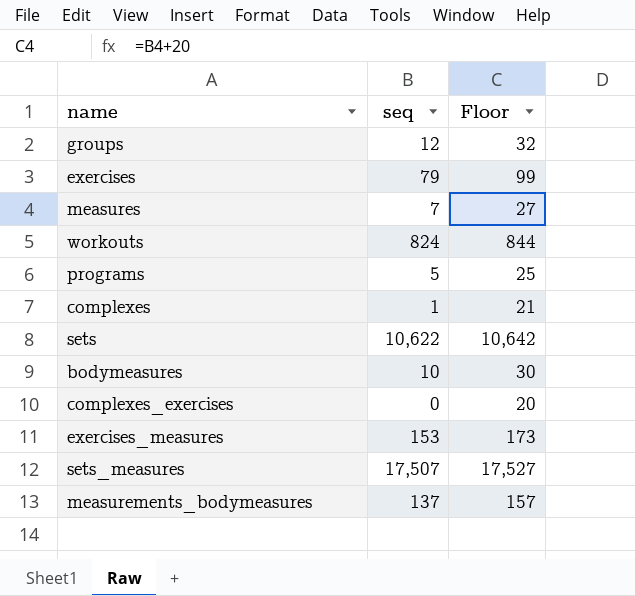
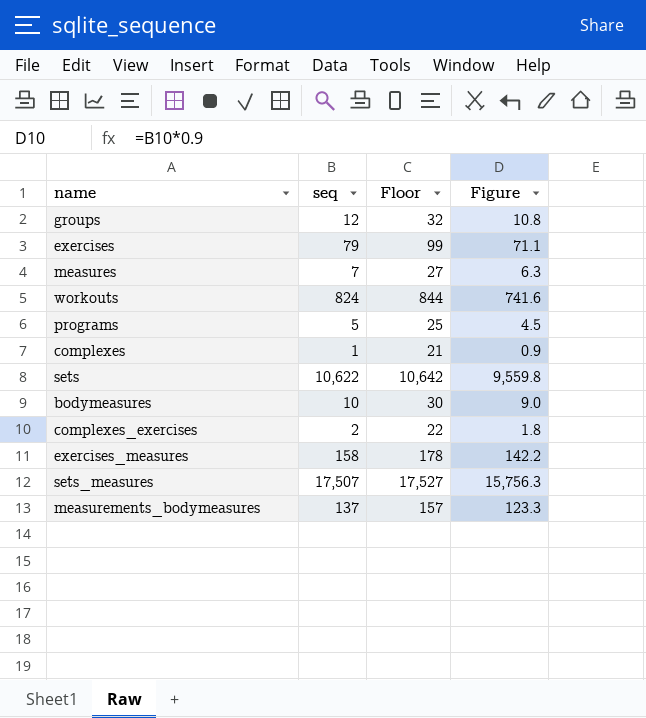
column Figure | formula: none -> [seq] * 0.9
complexes_exercises | seq: 0 -> 2
complexes_exercises | Floor: 20 -> 22
exercises_measures | seq: 153 -> 158
exercises_measures | Floor: 173 -> 178

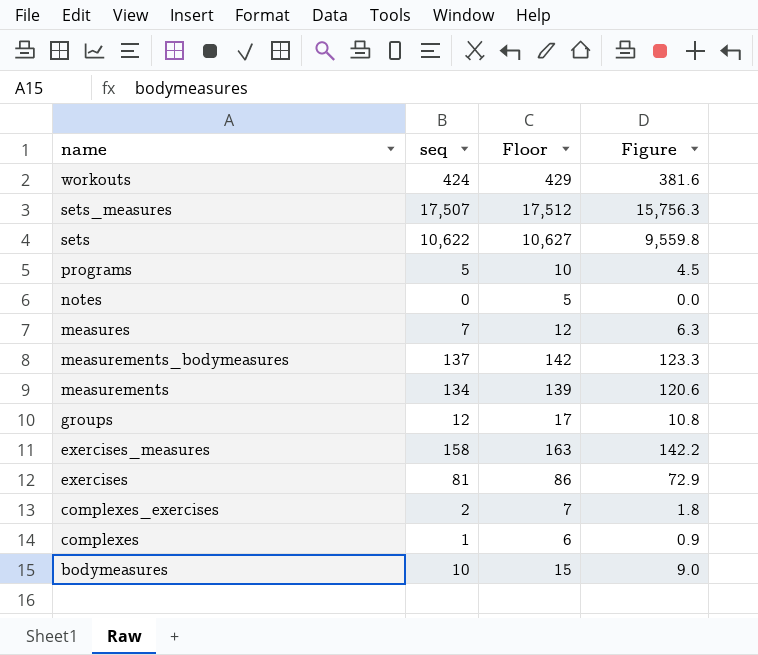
row order: none -> name descending
column Floor | formula: [seq] + 20 -> [seq] + 5
workouts | seq: 824 -> 424
workouts | Figure: 741.6 -> 381.6
row notes: none -> 0 | 5 | 0.0
row measurements: none -> 134 | 139 | 120.6
exercises | seq: 79 -> 81
exercises | Figure: 71.1 -> 72.9

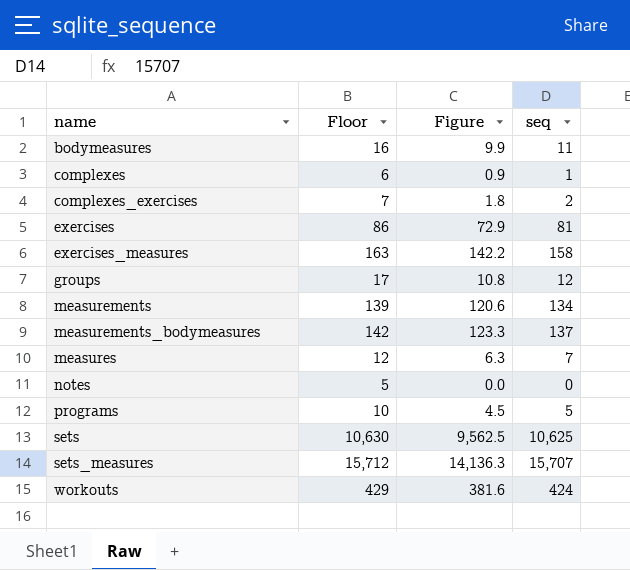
row order: name descending -> name ascending
column seq | position: 2 -> 4
bodymeasures | Floor: 15 -> 16
bodymeasures | Figure: 9.0 -> 9.9
bodymeasures | seq: 10 -> 11
sets | Floor: 10,627 -> 10,630
sets | Figure: 9,559.8 -> 9,562.5
sets | seq: 10,622 -> 10,625
sets_measures | Floor: 17,512 -> 15,712
sets_measures | Figure: 15,756.3 -> 14,136.3
sets_measures | seq: 17,507 -> 15,707

